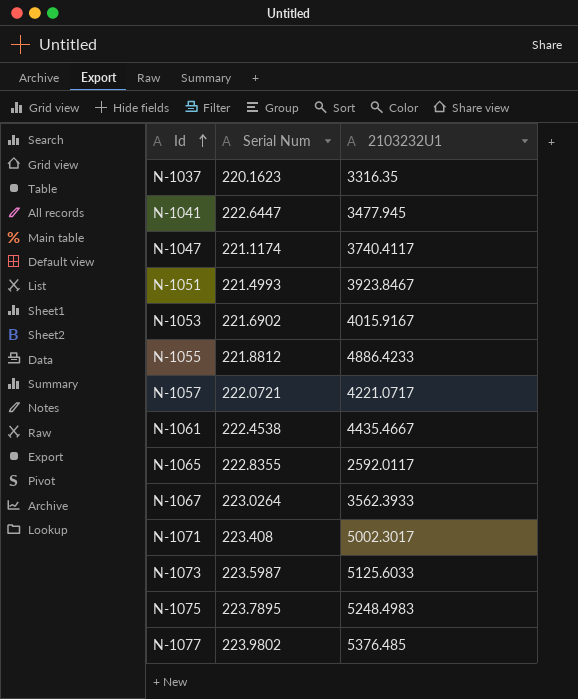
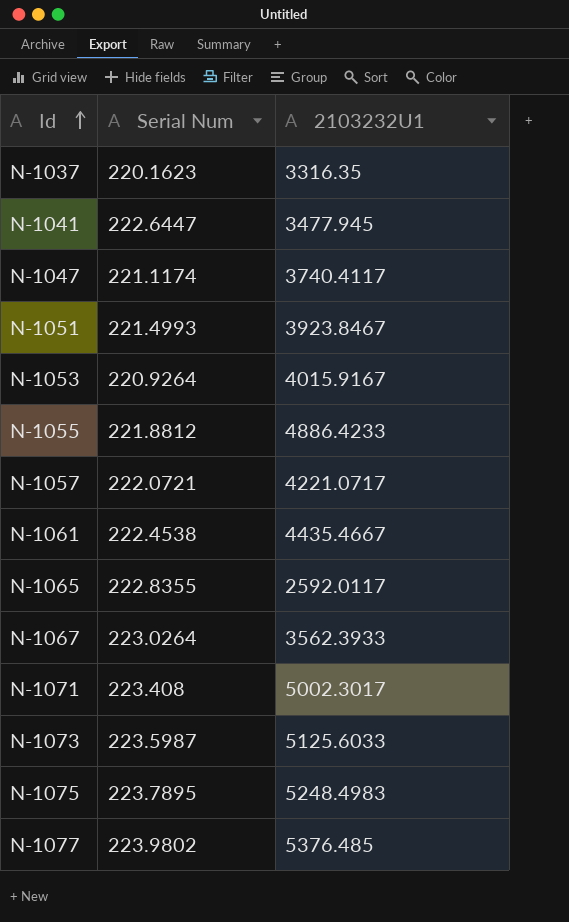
N-1053 | Serial Num: 221.6902 -> 220.9264

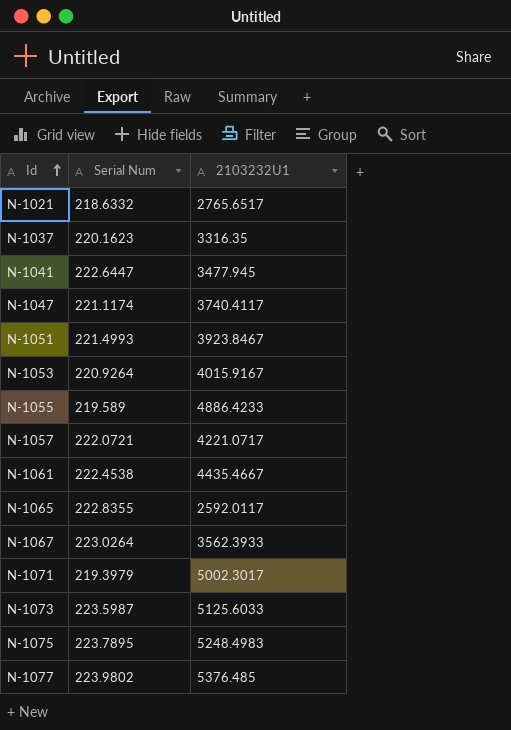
row N-1021: none -> 218.6332 | 2765.6517
N-1055 | Serial Num: 221.8812 -> 219.589
N-1071 | Serial Num: 223.408 -> 219.3979

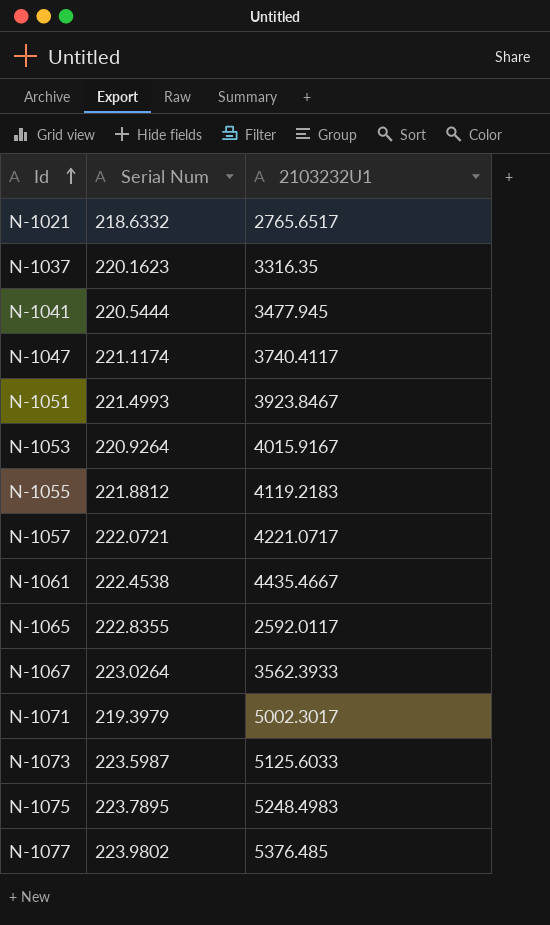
N-1041 | Serial Num: 222.6447 -> 220.5444
N-1055 | Serial Num: 219.589 -> 221.8812
N-1055 | 2103232U1: 4886.4233 -> 4119.2183

